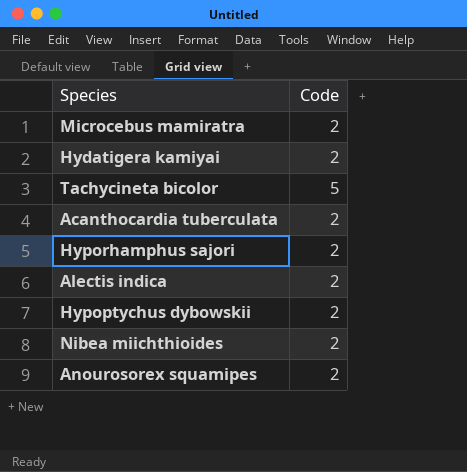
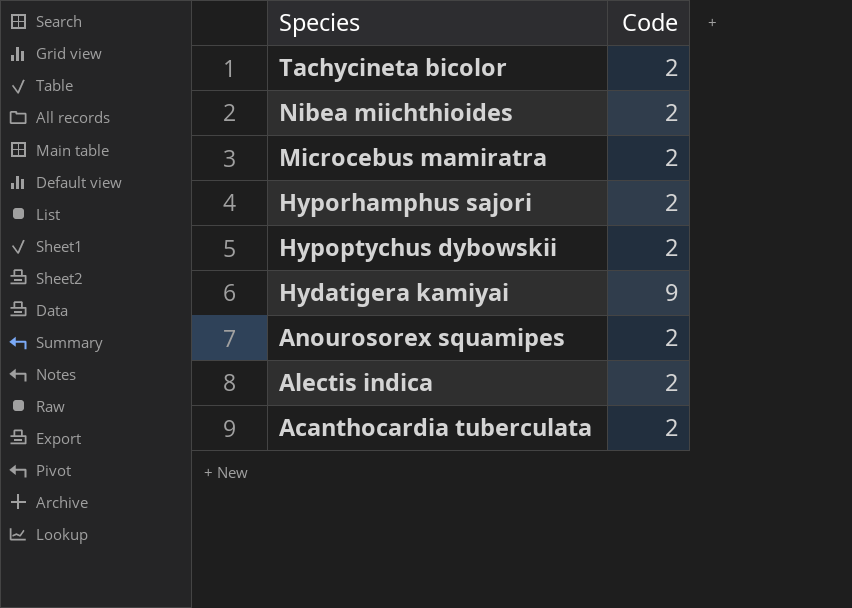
row order: none -> Species descending
Tachycineta bicolor | Code: 5 -> 2
Hydatigera kamiyai | Code: 2 -> 9

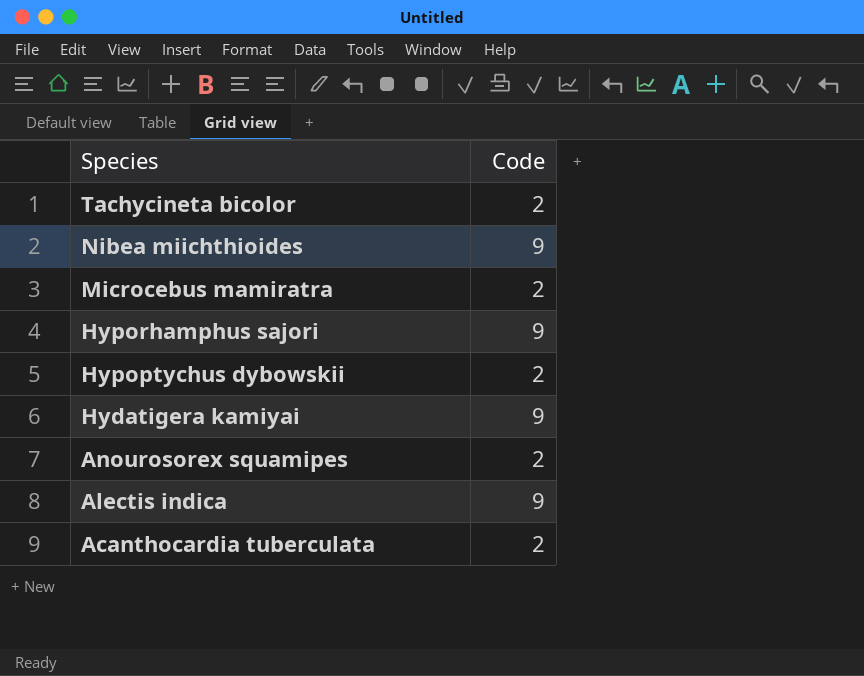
Nibea miichthioides | Code: 2 -> 9
Hyporhamphus sajori | Code: 2 -> 9
Alectis indica | Code: 2 -> 9

